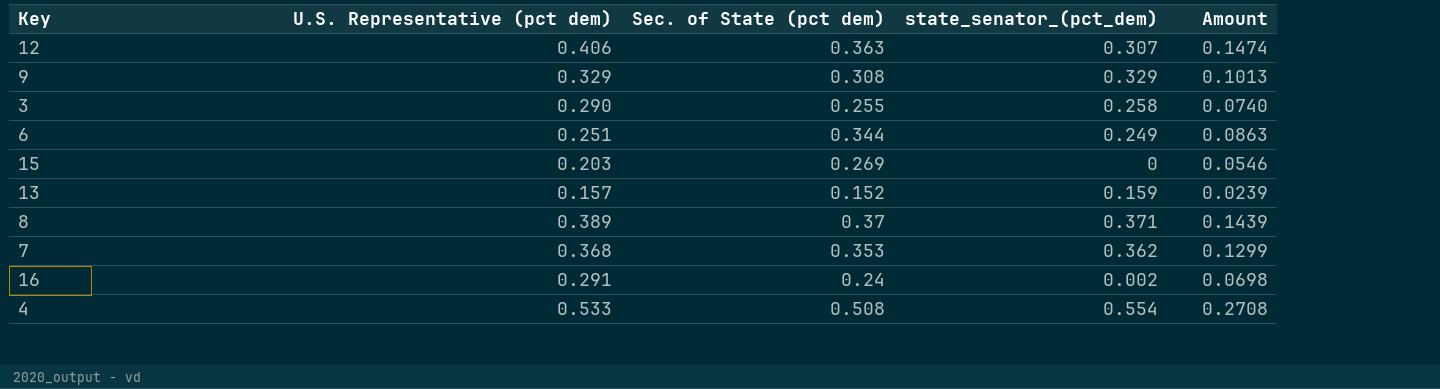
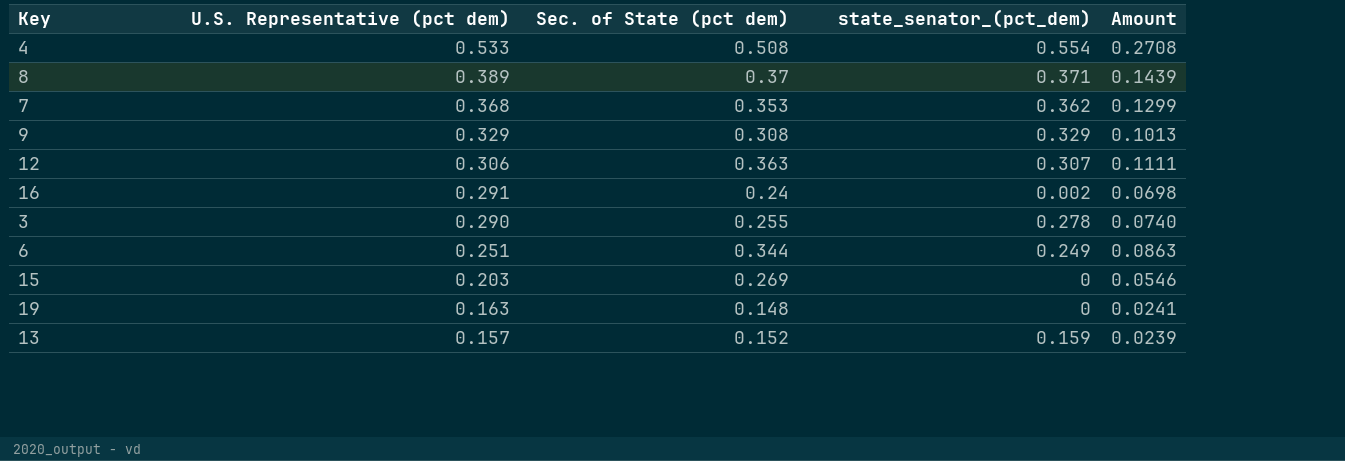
row order: none -> U.S. Representative (pct dem) descending
12 | U.S. Representative (pct dem): 0.406 -> 0.306
12 | Amount: 0.1474 -> 0.1111
3 | state_senator_(pct_dem): 0.258 -> 0.278
row 19: none -> 0.163 | 0.148 | 0 | 0.0241

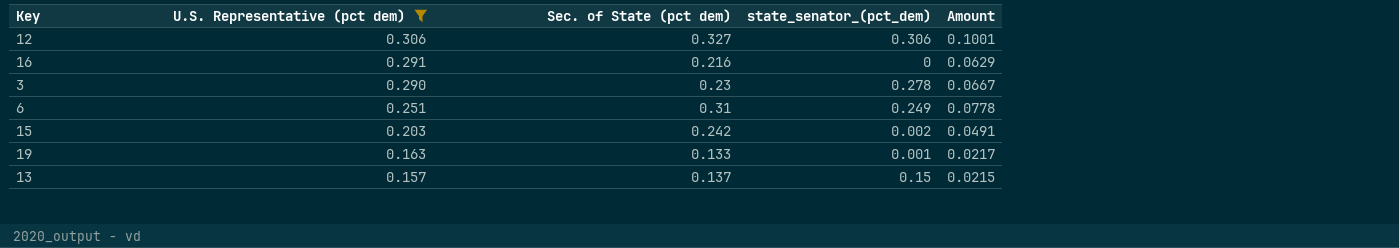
filter: none -> U.S. Representative (pct dem) <= 0.306
12 | Sec. of State (pct dem): 0.363 -> 0.327
12 | state_senator_(pct_dem): 0.307 -> 0.306
12 | Amount: 0.1111 -> 0.1001
16 | Sec. of State (pct dem): 0.24 -> 0.216
16 | state_senator_(pct_dem): 0.002 -> 0
16 | Amount: 0.0698 -> 0.0629
3 | Sec. of State (pct dem): 0.255 -> 0.23
3 | Amount: 0.0740 -> 0.0667
6 | Sec. of State (pct dem): 0.344 -> 0.31
6 | Amount: 0.0863 -> 0.0778
15 | Sec. of State (pct dem): 0.269 -> 0.242
15 | state_senator_(pct_dem): 0 -> 0.002
15 | Amount: 0.0546 -> 0.0491
19 | Sec. of State (pct dem): 0.148 -> 0.133
19 | state_senator_(pct_dem): 0 -> 0.001
19 | Amount: 0.0241 -> 0.0217
13 | Sec. of State (pct dem): 0.152 -> 0.137
13 | state_senator_(pct_dem): 0.159 -> 0.15
13 | Amount: 0.0239 -> 0.0215

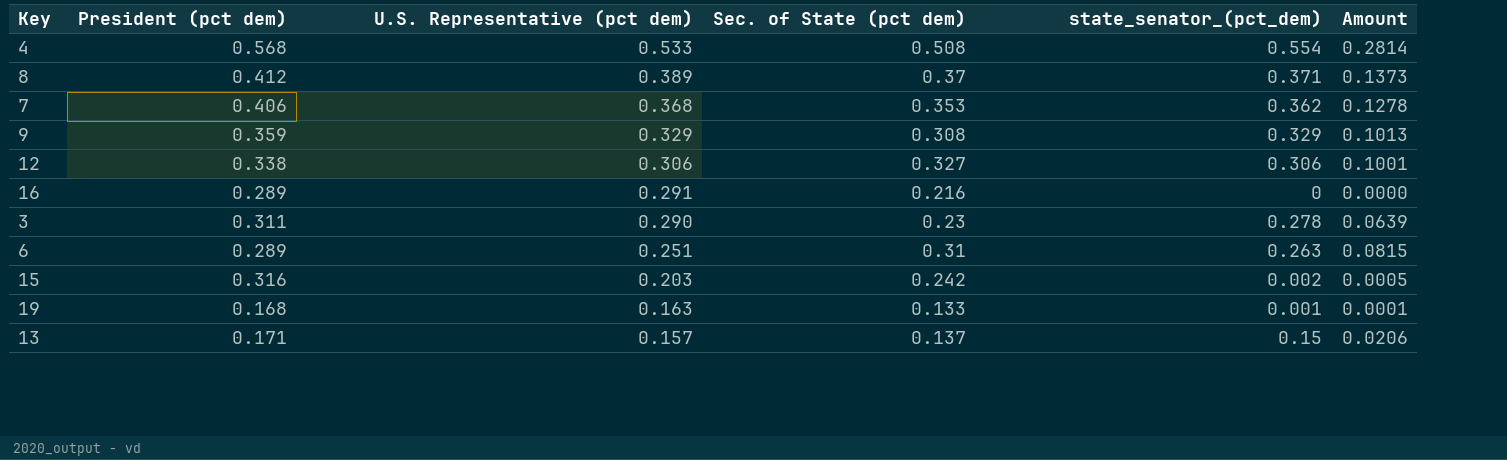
filter: U.S. Representative (pct dem) <= 0.306 -> none
column President (pct dem) | position: none -> 2
column Amount | formula: [U.S. Representative (pct dem)] * [Sec. of State (pct dem)] -> [Sec. of State (pct dem)] * [state_senator_(pct_dem)]
6 | state_senator_(pct_dem): 0.249 -> 0.263

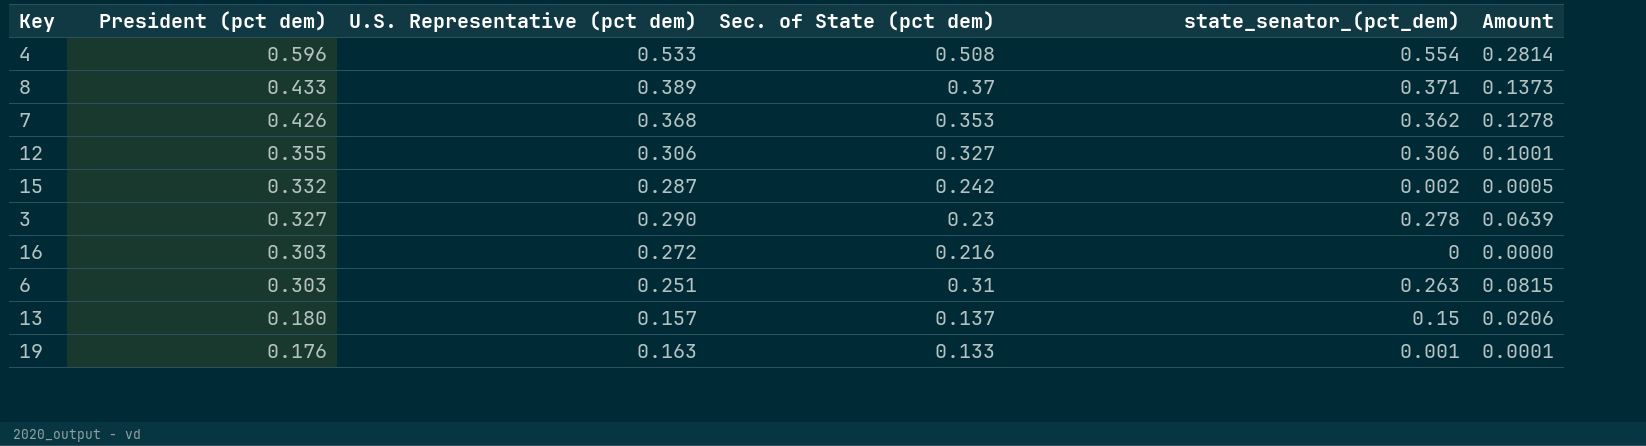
row order: U.S. Representative (pct dem) descending -> President (pct dem) descending
row 9: 0.359 | 0.329 | 0.308 | 0.329 | 0.1013 -> none
4 | President (pct dem): 0.568 -> 0.596
8 | President (pct dem): 0.412 -> 0.433
7 | President (pct dem): 0.406 -> 0.426
12 | President (pct dem): 0.338 -> 0.355
15 | President (pct dem): 0.316 -> 0.332
15 | U.S. Representative (pct dem): 0.203 -> 0.287
3 | President (pct dem): 0.311 -> 0.327
16 | President (pct dem): 0.289 -> 0.303
16 | U.S. Representative (pct dem): 0.291 -> 0.272
6 | President (pct dem): 0.289 -> 0.303
13 | President (pct dem): 0.171 -> 0.180
19 | President (pct dem): 0.168 -> 0.176

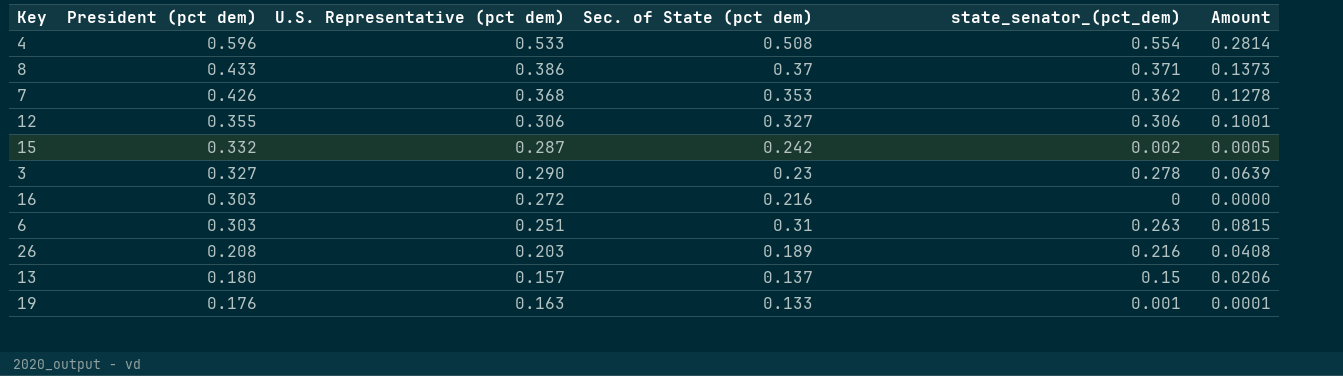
8 | U.S. Representative (pct dem): 0.389 -> 0.386
row 26: none -> 0.208 | 0.203 | 0.189 | 0.216 | 0.0408

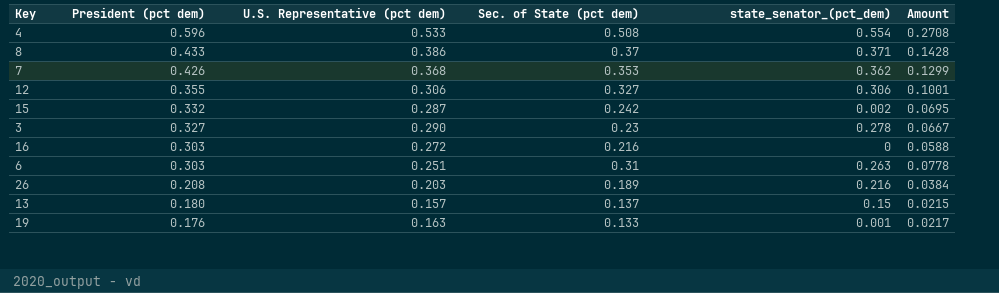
column Amount | formula: [Sec. of State (pct dem)] * [state_senator_(pct_dem)] -> [U.S. Representative (pct dem)] * [Sec. of State (pct dem)]

